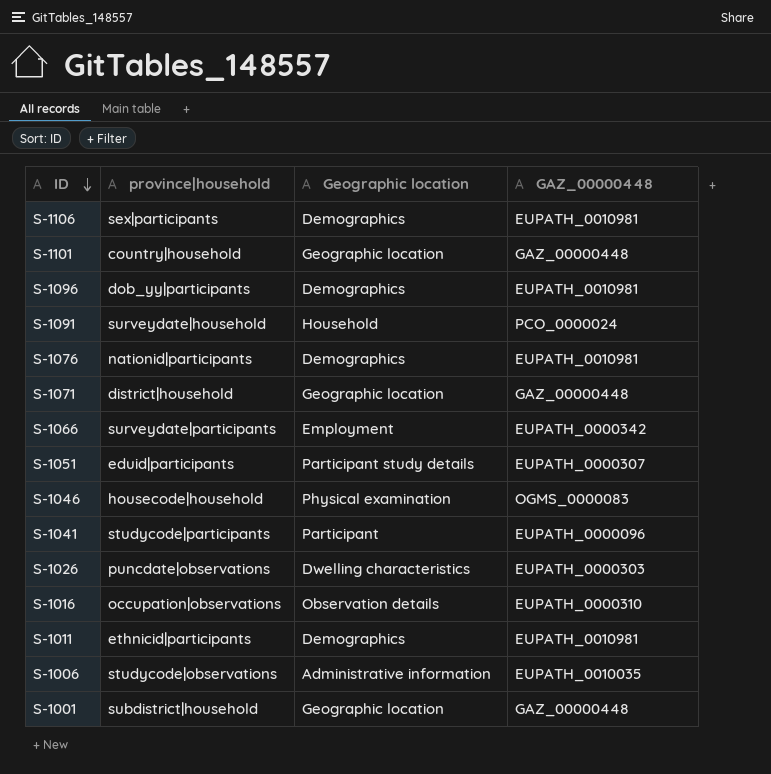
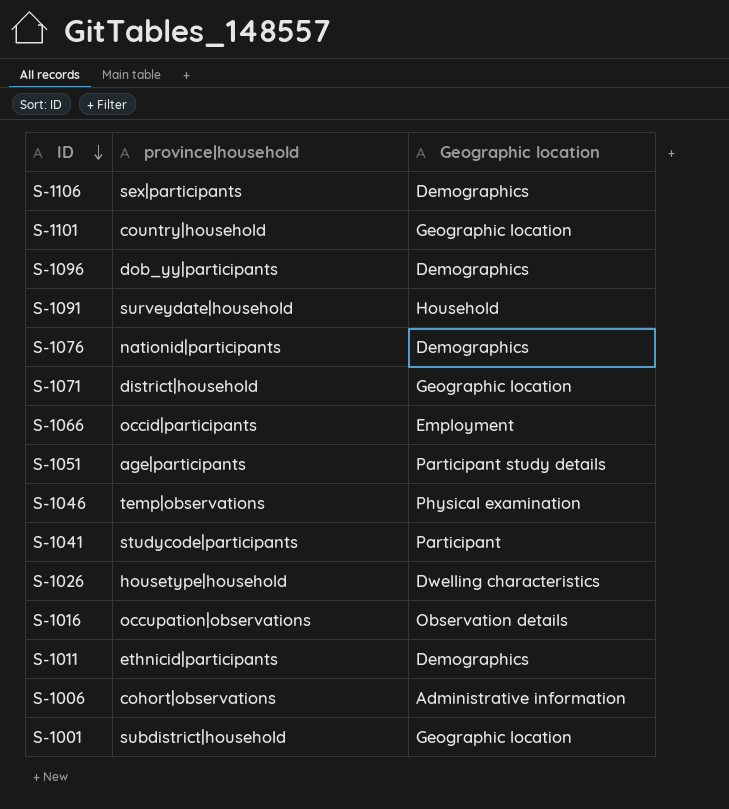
column GAZ_00000448 | position: 4 -> none
S-1066 | province|household: surveydate|participants -> occid|participants
S-1051 | province|household: eduid|participants -> age|participants
S-1046 | province|household: housecode|household -> temp|observations
S-1026 | province|household: puncdate|observations -> housetype|household
S-1006 | province|household: studycode|observations -> cohort|observations

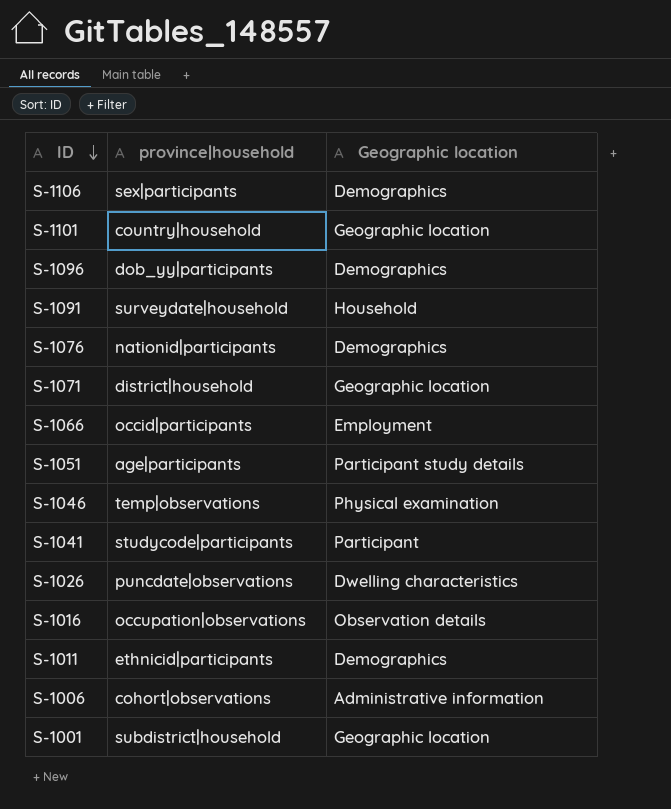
S-1026 | province|household: housetype|household -> puncdate|observations

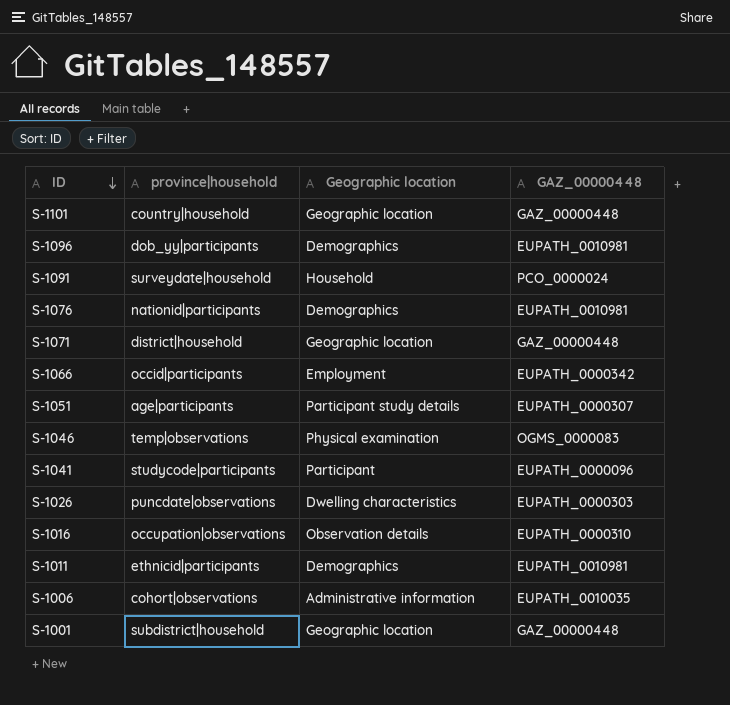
column GAZ_00000448 | position: none -> 4
row S-1106: sex|participants | Demographics -> none

